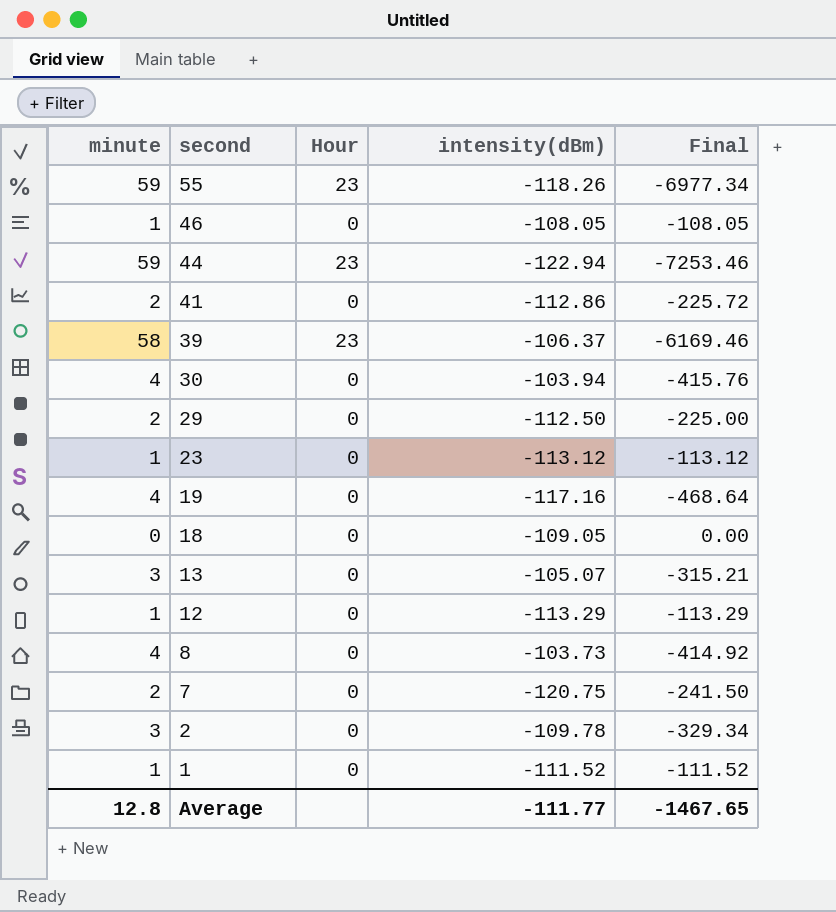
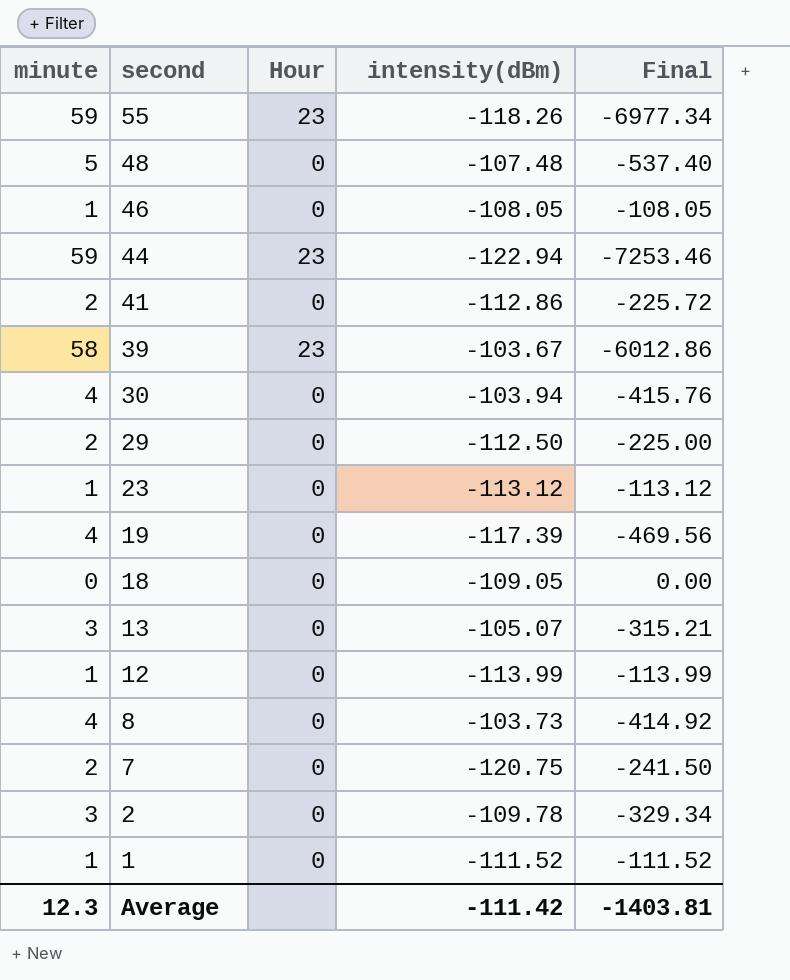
row 48: none -> 5 | 0 | -107.48 | -537.40
39 | intensity(dBm): -106.37 -> -103.67
39 | Final: -6169.46 -> -6012.86
19 | intensity(dBm): -117.16 -> -117.39
19 | Final: -468.64 -> -469.56
12 | intensity(dBm): -113.29 -> -113.99
12 | Final: -113.29 -> -113.99
Average | minute: 12.8 -> 12.3
Average | intensity(dBm): -111.77 -> -111.42
Average | Final: -1467.65 -> -1403.81

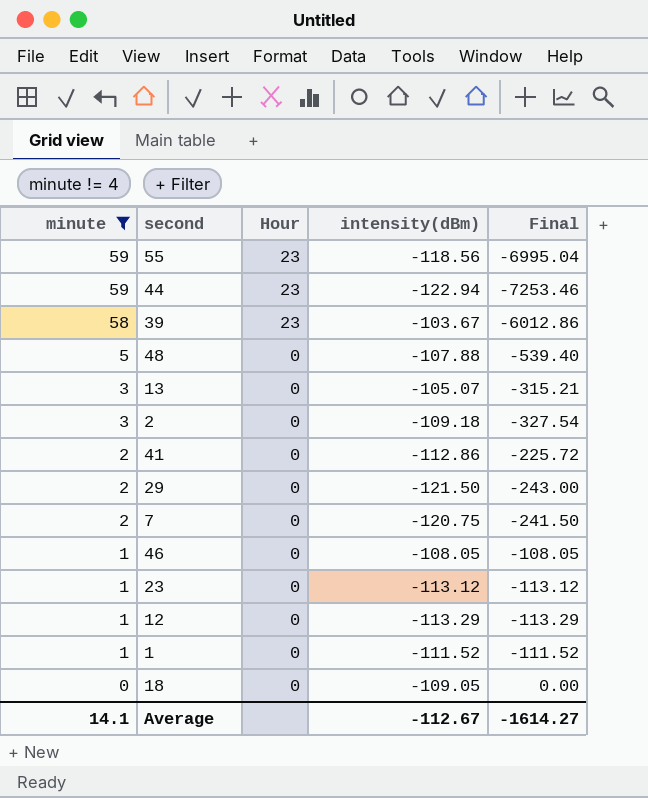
filter: none -> minute != 4
row order: second descending -> minute descending
55 | intensity(dBm): -118.26 -> -118.56
55 | Final: -6977.34 -> -6995.04
48 | intensity(dBm): -107.48 -> -107.88
48 | Final: -537.40 -> -539.40
2 | intensity(dBm): -109.78 -> -109.18
2 | Final: -329.34 -> -327.54
29 | intensity(dBm): -112.50 -> -121.50
29 | Final: -225.00 -> -243.00
12 | intensity(dBm): -113.99 -> -113.29
12 | Final: -113.99 -> -113.29
Average | minute: 12.3 -> 14.1
Average | intensity(dBm): -111.42 -> -112.67
Average | Final: -1403.81 -> -1614.27

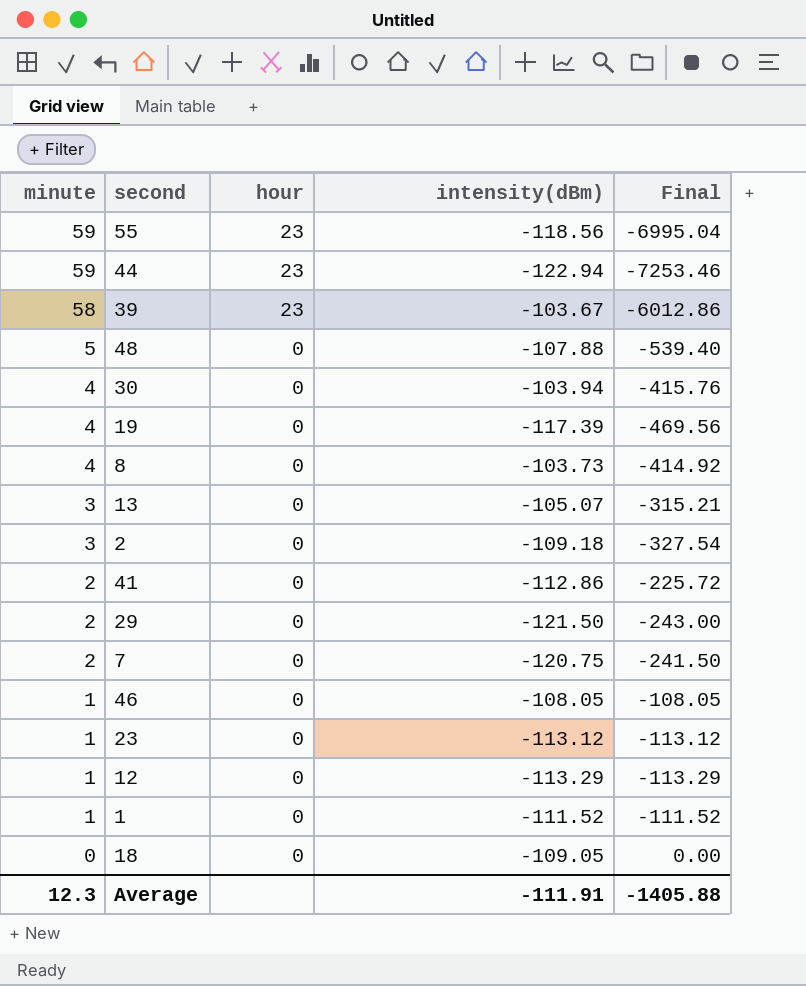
filter: minute != 4 -> none
column name: Hour -> hour
Average | minute: 14.1 -> 12.3
Average | intensity(dBm): -112.67 -> -111.91
Average | Final: -1614.27 -> -1405.88

